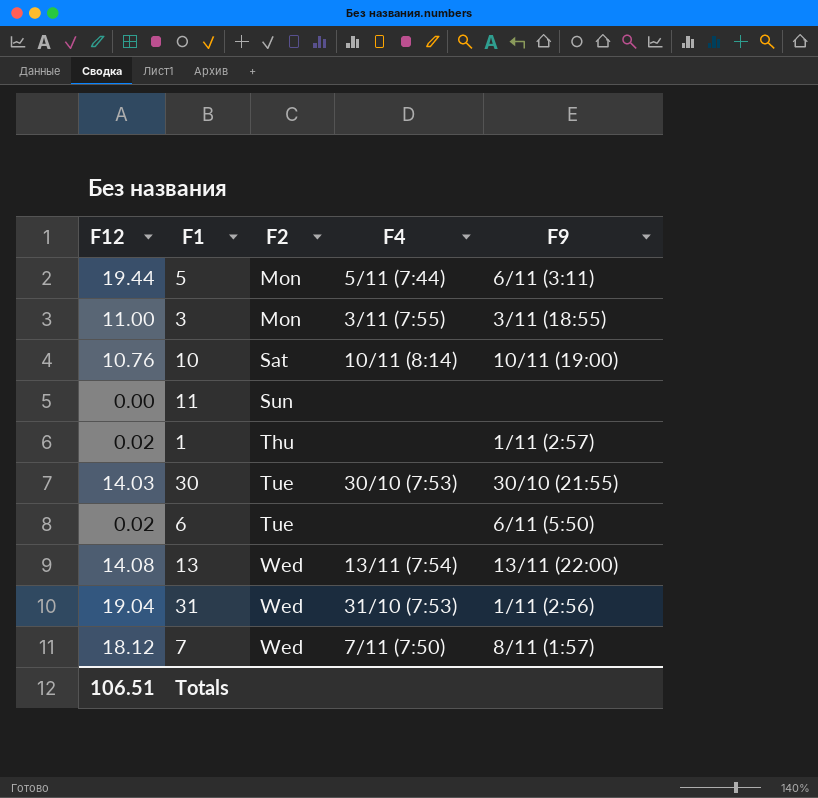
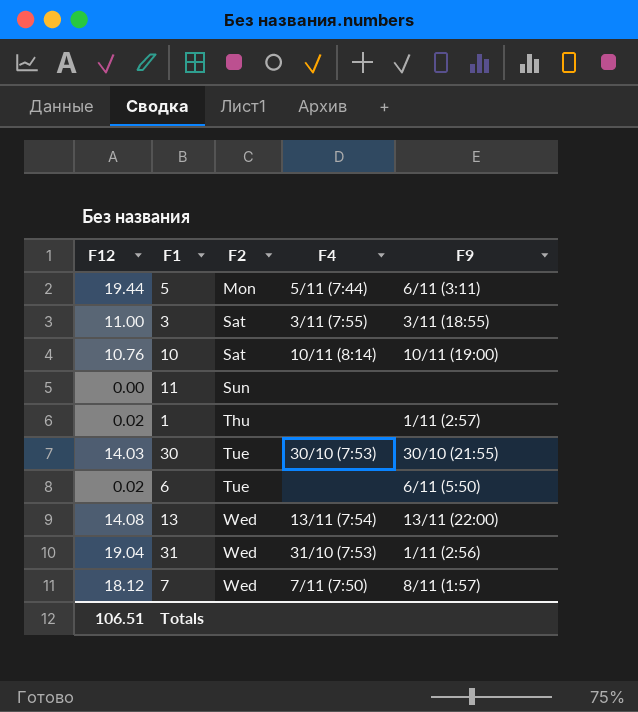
3 | F2: Mon -> Sat

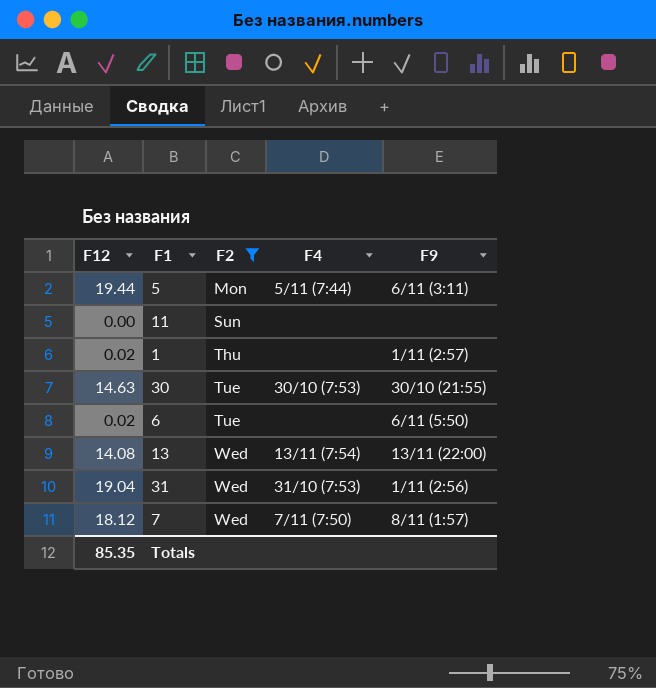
filter: none -> F2 != Sat
30 | F12: 14.03 -> 14.63
Totals | F12: 106.51 -> 85.35

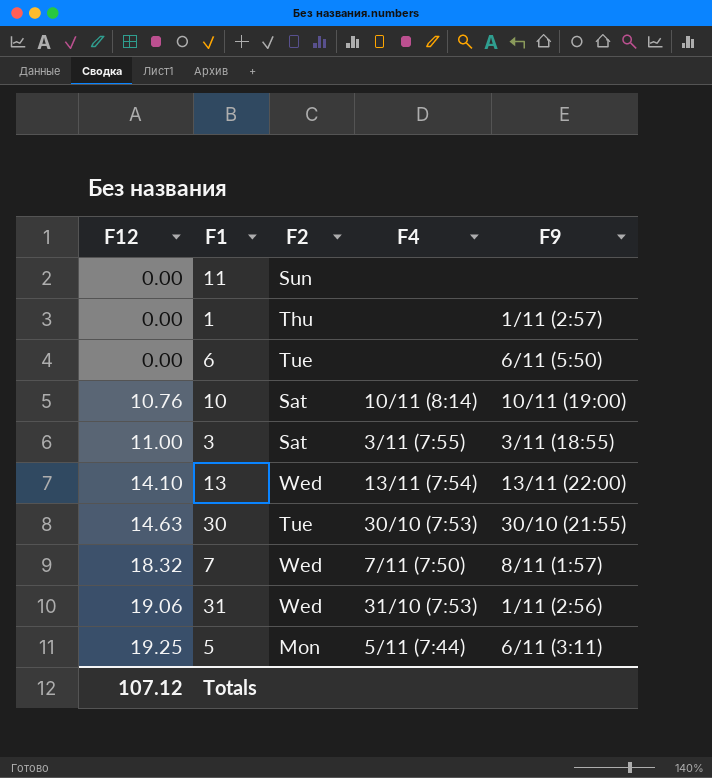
filter: F2 != Sat -> none
row order: F2 ascending -> F12 ascending
1 | F12: 0.02 -> 0.00
6 | F12: 0.02 -> 0.00
13 | F12: 14.08 -> 14.10
7 | F12: 18.12 -> 18.32
31 | F12: 19.04 -> 19.06
5 | F12: 19.44 -> 19.25
Totals | F12: 85.35 -> 107.12

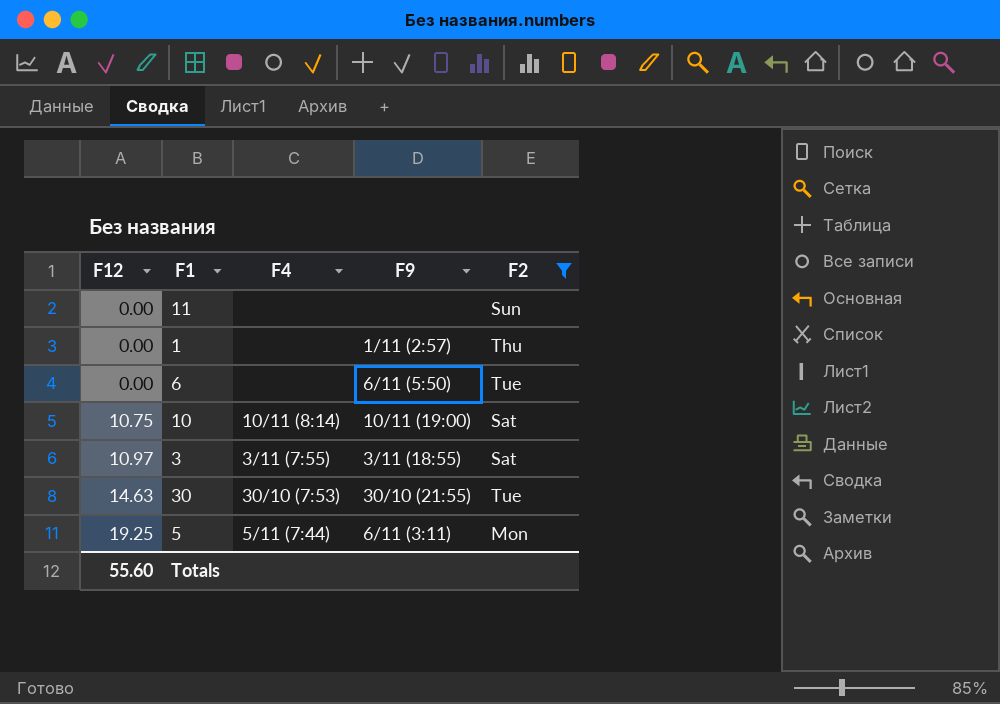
filter: none -> F2 != Wed
column F2 | position: 3 -> 5
10 | F12: 10.76 -> 10.75
3 | F12: 11.00 -> 10.97
Totals | F12: 107.12 -> 55.60

